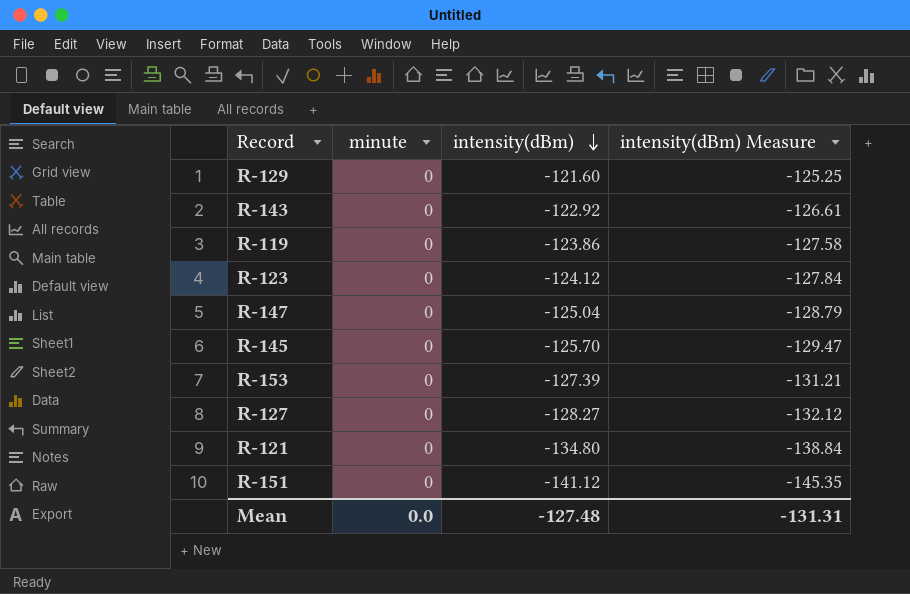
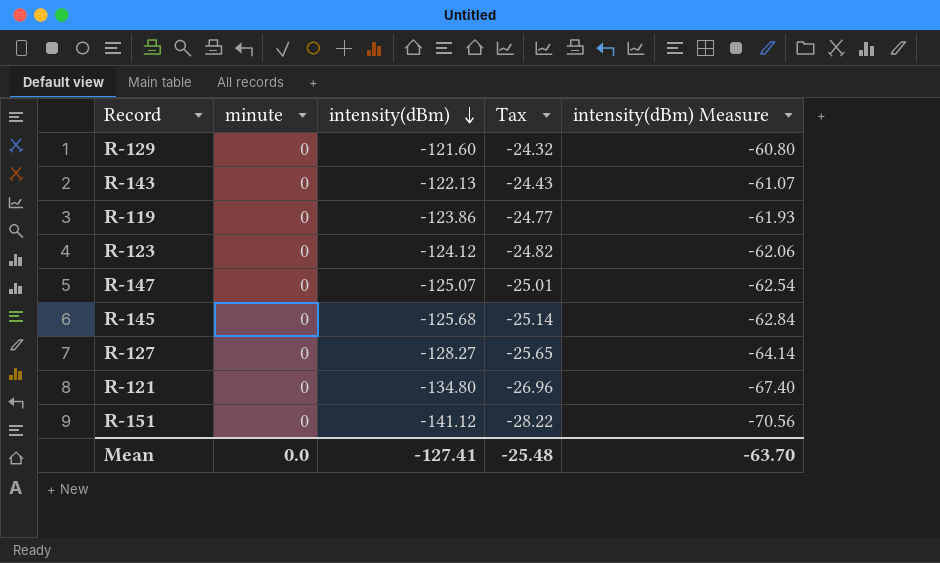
column Tax | formula: none -> [intensity(dBm)] * 0.2
column intensity(dBm) Measure | formula: [intensity(dBm)] * 1.03 -> [intensity(dBm)] * 0.5
row R-153: 0 | -127.39 | -131.21 -> none
R-143 | intensity(dBm): -122.92 -> -122.13
R-147 | intensity(dBm): -125.04 -> -125.07
R-145 | intensity(dBm): -125.70 -> -125.68
Mean | intensity(dBm): -127.48 -> -127.41
Mean | intensity(dBm) Measure: -131.31 -> -63.70

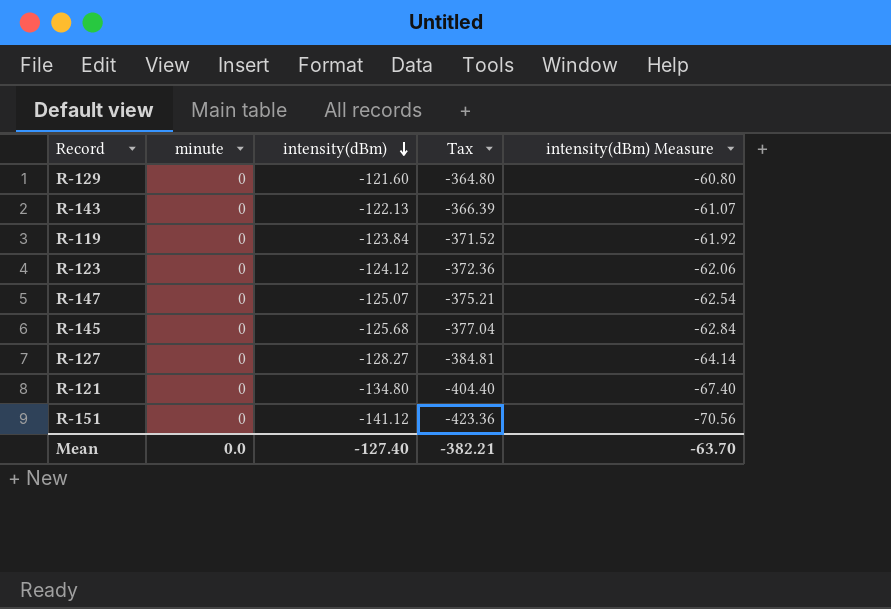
column Tax | formula: [intensity(dBm)] * 0.2 -> [intensity(dBm)] * 3
R-119 | intensity(dBm): -123.86 -> -123.84
R-119 | intensity(dBm) Measure: -61.93 -> -61.92
Mean | intensity(dBm): -127.41 -> -127.40
Mean | Tax: -25.48 -> -382.21

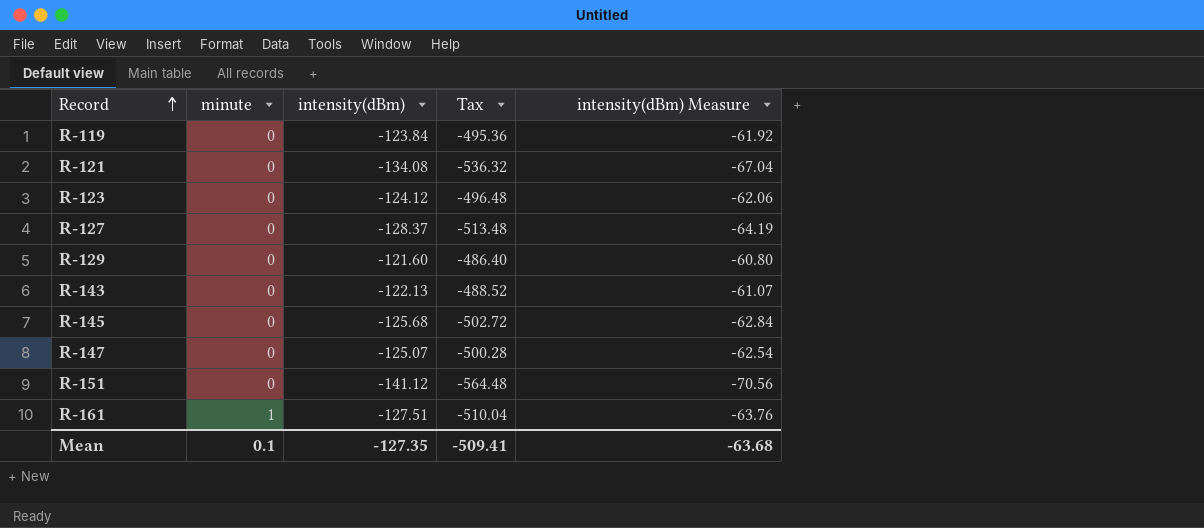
row order: intensity(dBm) descending -> Record ascending
column Tax | formula: [intensity(dBm)] * 3 -> [intensity(dBm)] * 4
R-121 | intensity(dBm): -134.80 -> -134.08
R-121 | intensity(dBm) Measure: -67.40 -> -67.04
R-127 | intensity(dBm): -128.27 -> -128.37
R-127 | intensity(dBm) Measure: -64.14 -> -64.19
row R-161: none -> 1 | -127.51 | -510.04 | -63.76
Mean | minute: 0.0 -> 0.1
Mean | intensity(dBm): -127.40 -> -127.35
Mean | Tax: -382.21 -> -509.41
Mean | intensity(dBm) Measure: -63.70 -> -63.68

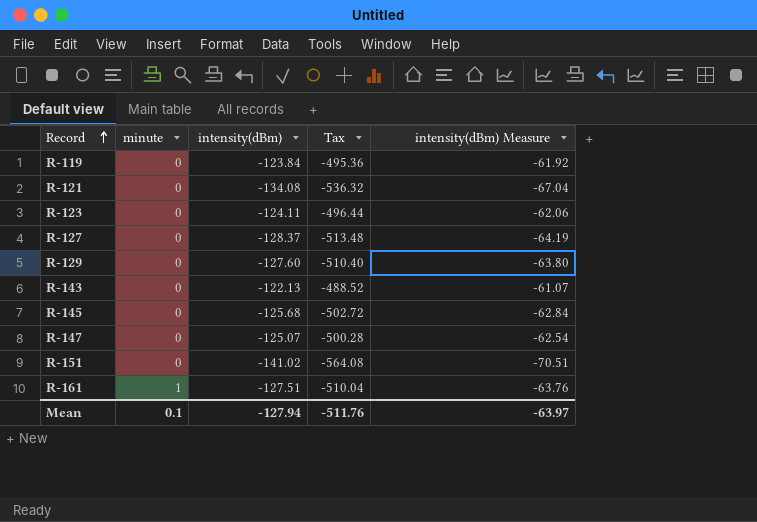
R-123 | intensity(dBm): -124.12 -> -124.11
R-123 | Tax: -496.48 -> -496.44
R-129 | intensity(dBm): -121.60 -> -127.60
R-129 | Tax: -486.40 -> -510.40
R-129 | intensity(dBm) Measure: -60.80 -> -63.80
R-151 | intensity(dBm): -141.12 -> -141.02
R-151 | Tax: -564.48 -> -564.08
R-151 | intensity(dBm) Measure: -70.56 -> -70.51
Mean | intensity(dBm): -127.35 -> -127.94
Mean | Tax: -509.41 -> -511.76
Mean | intensity(dBm) Measure: -63.68 -> -63.97

